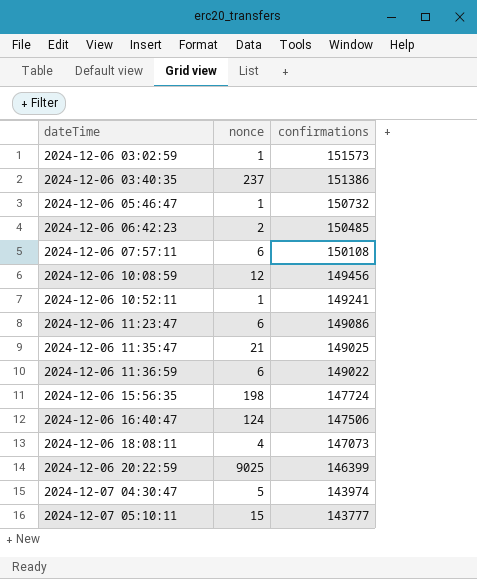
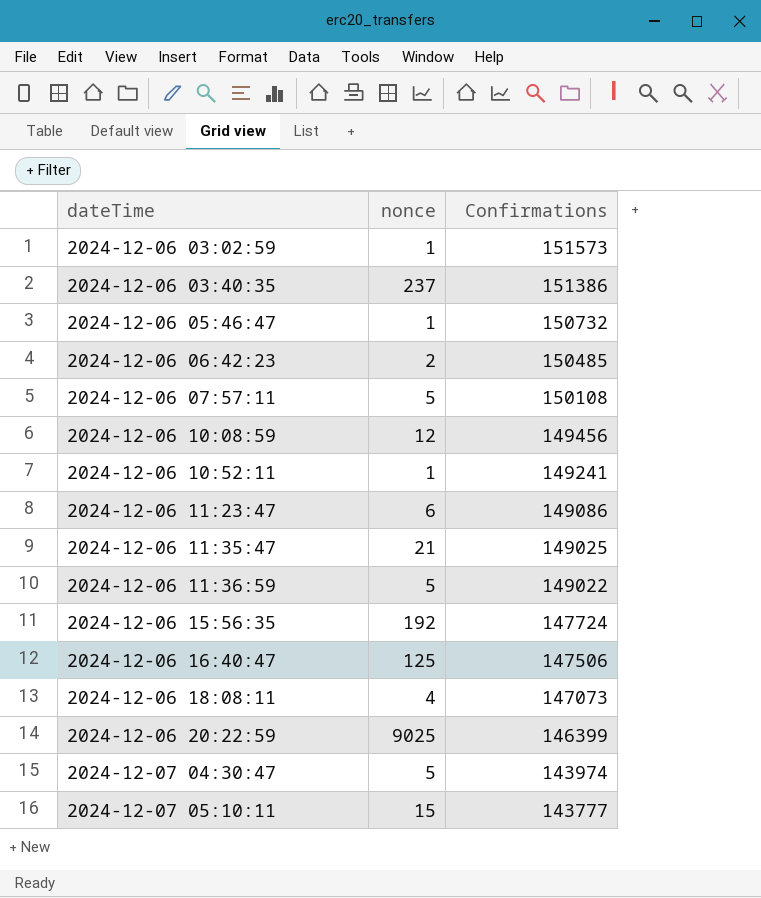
column name: confirmations -> Confirmations
2024-12-06 07:57:11 | nonce: 6 -> 5
2024-12-06 11:36:59 | nonce: 6 -> 5
2024-12-06 15:56:35 | nonce: 198 -> 192
2024-12-06 16:40:47 | nonce: 124 -> 125

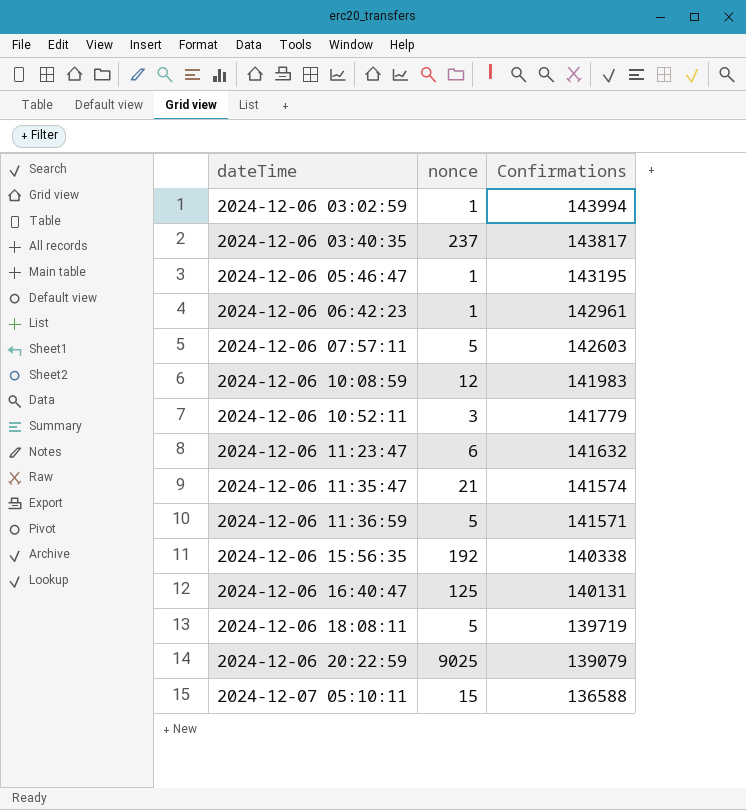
row 2024-12-07 04:30:47: 5 | 143974 -> none
2024-12-06 03:02:59 | Confirmations: 151573 -> 143994
2024-12-06 03:40:35 | Confirmations: 151386 -> 143817
2024-12-06 05:46:47 | Confirmations: 150732 -> 143195
2024-12-06 06:42:23 | nonce: 2 -> 1
2024-12-06 06:42:23 | Confirmations: 150485 -> 142961
2024-12-06 07:57:11 | Confirmations: 150108 -> 142603
2024-12-06 10:08:59 | Confirmations: 149456 -> 141983
2024-12-06 10:52:11 | nonce: 1 -> 3
2024-12-06 10:52:11 | Confirmations: 149241 -> 141779
2024-12-06 11:23:47 | Confirmations: 149086 -> 141632
2024-12-06 11:35:47 | Confirmations: 149025 -> 141574
2024-12-06 11:36:59 | Confirmations: 149022 -> 141571
2024-12-06 15:56:35 | Confirmations: 147724 -> 140338
2024-12-06 16:40:47 | Confirmations: 147506 -> 140131
2024-12-06 18:08:11 | nonce: 4 -> 5
2024-12-06 18:08:11 | Confirmations: 147073 -> 139719
2024-12-06 20:22:59 | Confirmations: 146399 -> 139079
2024-12-07 05:10:11 | Confirmations: 143777 -> 136588

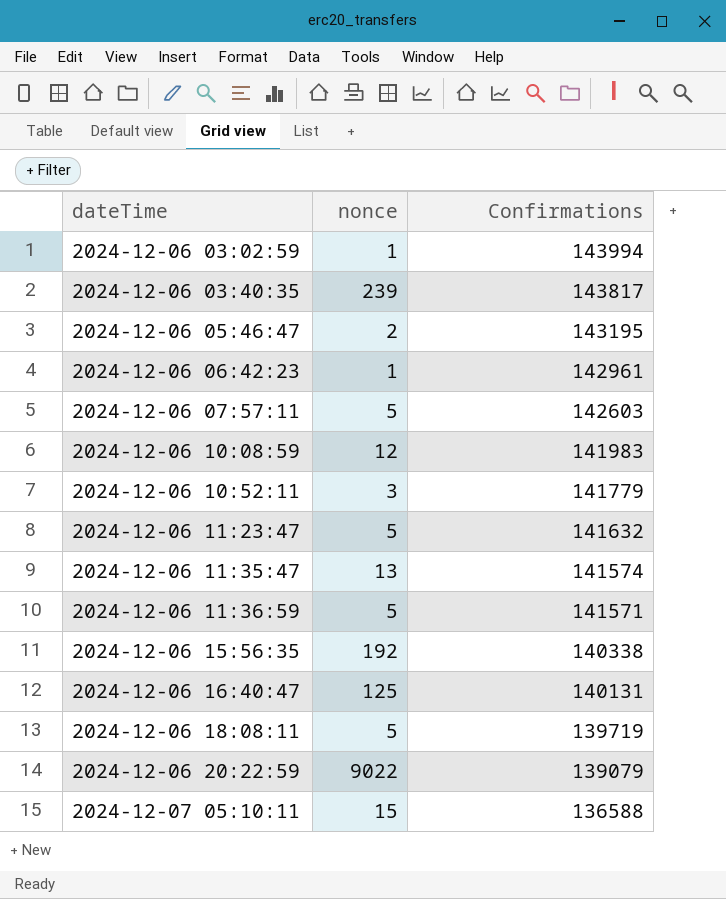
2024-12-06 03:40:35 | nonce: 237 -> 239
2024-12-06 05:46:47 | nonce: 1 -> 2
2024-12-06 11:23:47 | nonce: 6 -> 5
2024-12-06 11:35:47 | nonce: 21 -> 13
2024-12-06 20:22:59 | nonce: 9025 -> 9022

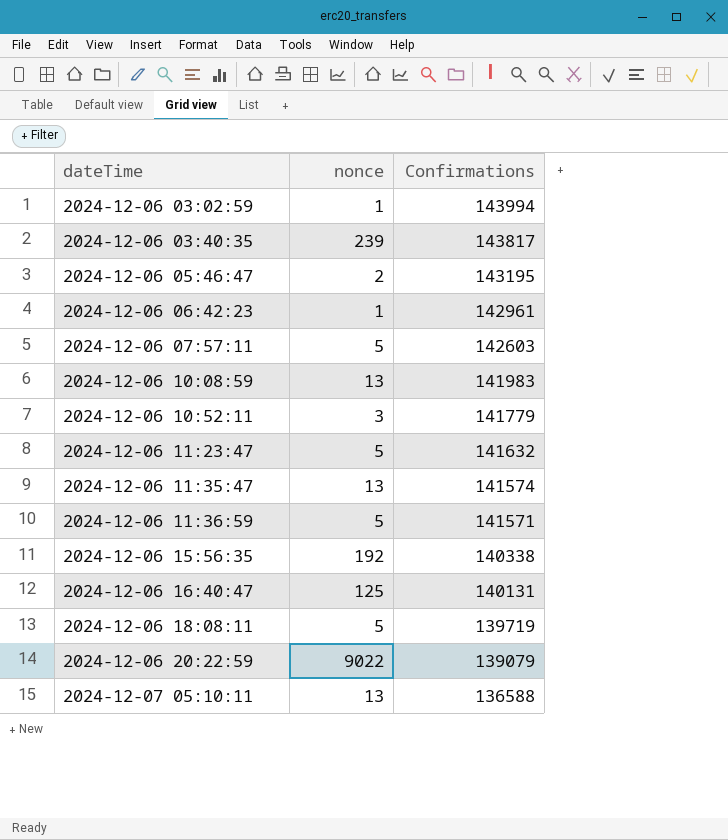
2024-12-06 10:08:59 | nonce: 12 -> 13
2024-12-07 05:10:11 | nonce: 15 -> 13

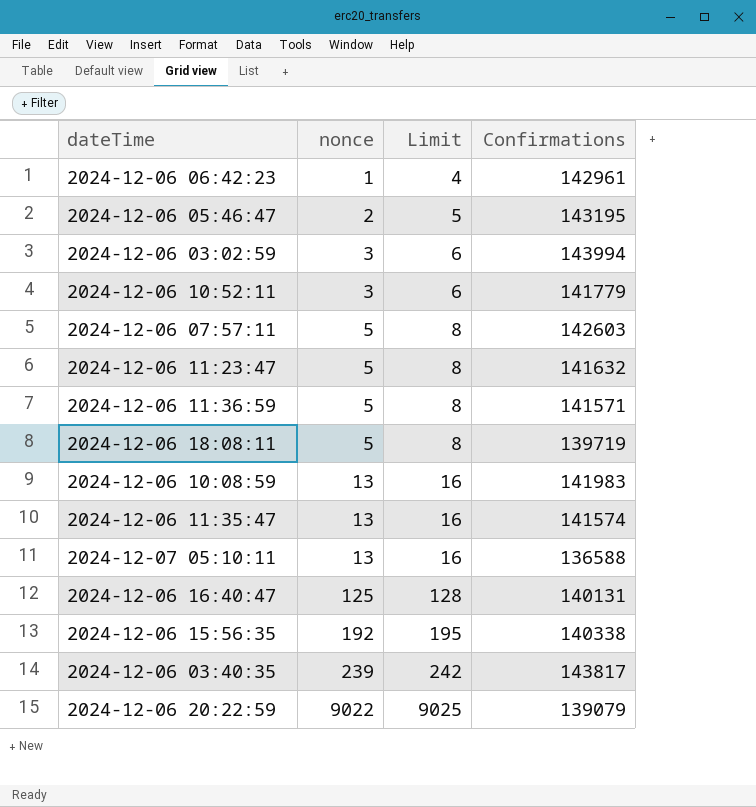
row order: dateTime ascending -> nonce ascending
column Limit | formula: none -> [nonce] + 3
2024-12-06 03:02:59 | nonce: 1 -> 3

